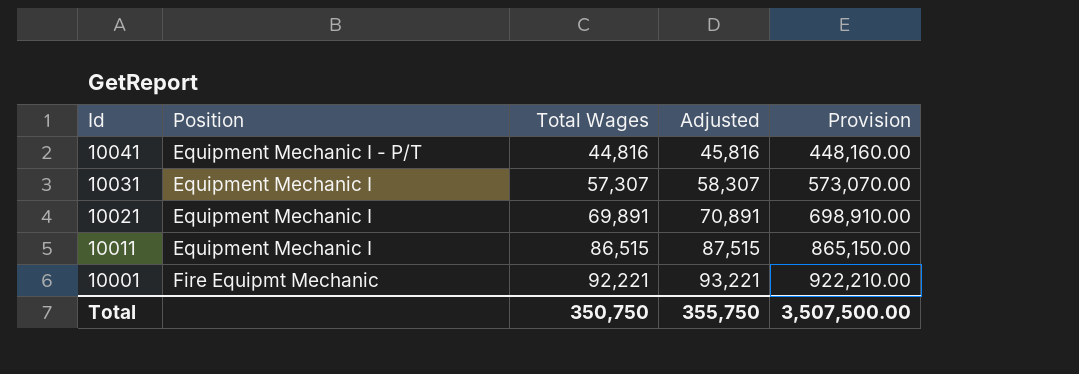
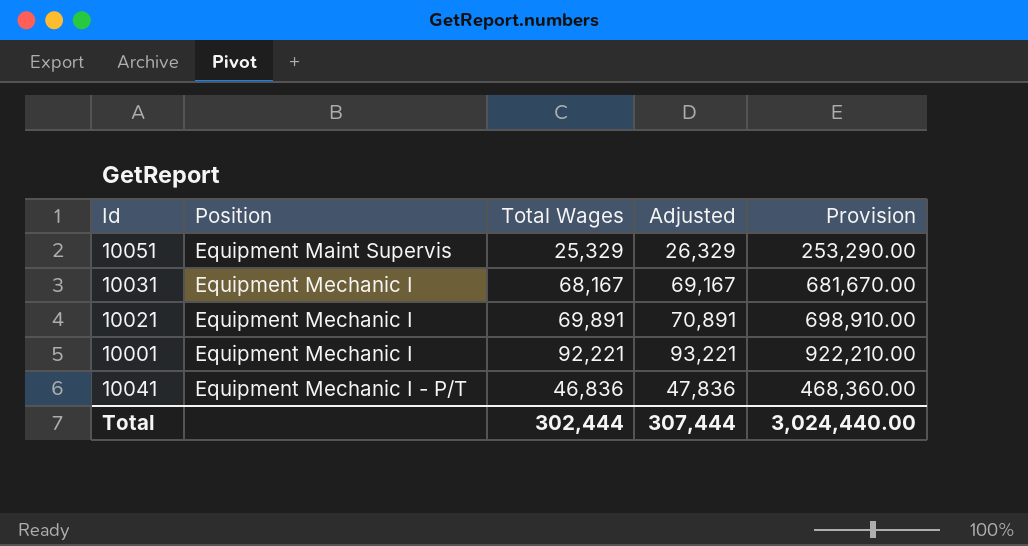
row order: Id descending -> Position ascending
row 10011: Equipment Mechanic I | 86,515 | 87,515 | 865,150.00 -> none
row 10051: none -> Equipment Maint Supervis | 25,329 | 26,329 | 253,290.00
10031 | Total Wages: 57,307 -> 68,167
10031 | Adjusted: 58,307 -> 69,167
10031 | Provision: 573,070.00 -> 681,670.00
10001 | Position: Fire Equipmt Mechanic -> Equipment Mechanic I
10041 | Total Wages: 44,816 -> 46,836
10041 | Adjusted: 45,816 -> 47,836
10041 | Provision: 448,160.00 -> 468,360.00
Total | Total Wages: 350,750 -> 302,444
Total | Adjusted: 355,750 -> 307,444
Total | Provision: 3,507,500.00 -> 3,024,440.00

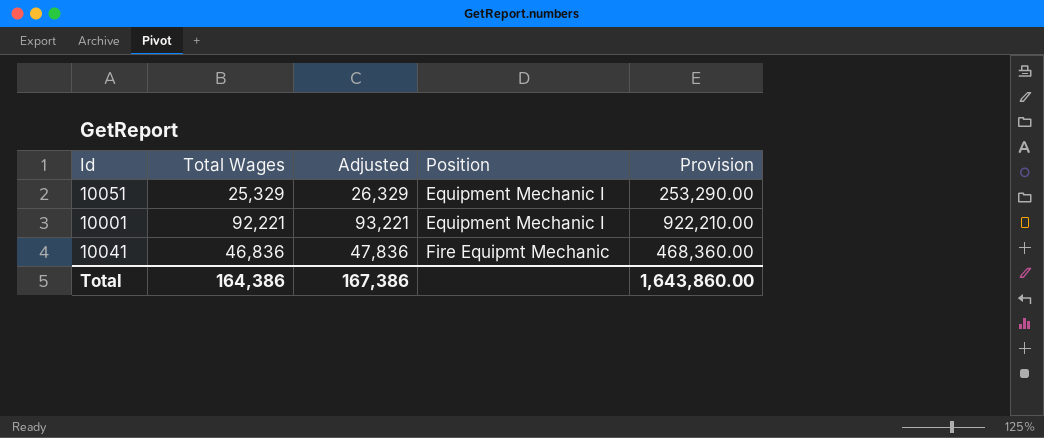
column Position | position: 2 -> 4
row 10031: Equipment Mechanic I | 68,167 | 69,167 | 681,670.00 -> none
row 10021: Equipment Mechanic I | 69,891 | 70,891 | 698,910.00 -> none
10051 | Position: Equipment Maint Supervis -> Equipment Mechanic I
10041 | Position: Equipment Mechanic I - P/T -> Fire Equipmt Mechanic
Total | Total Wages: 302,444 -> 164,386
Total | Adjusted: 307,444 -> 167,386
Total | Provision: 3,024,440.00 -> 1,643,860.00

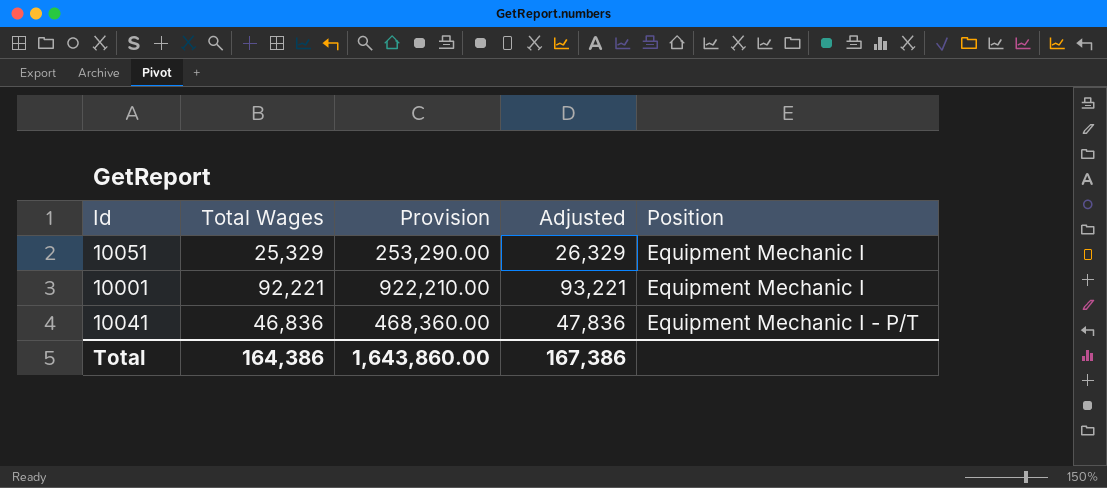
column Provision | position: 5 -> 3
10041 | Position: Fire Equipmt Mechanic -> Equipment Mechanic I - P/T

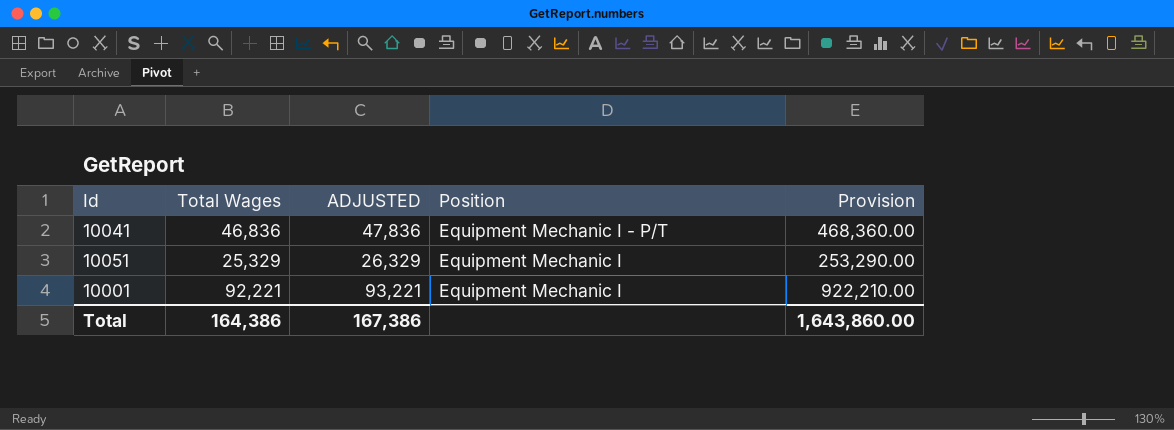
row order: Position ascending -> Position descending
column name: Adjusted -> ADJUSTED
column Provision | position: 3 -> 5

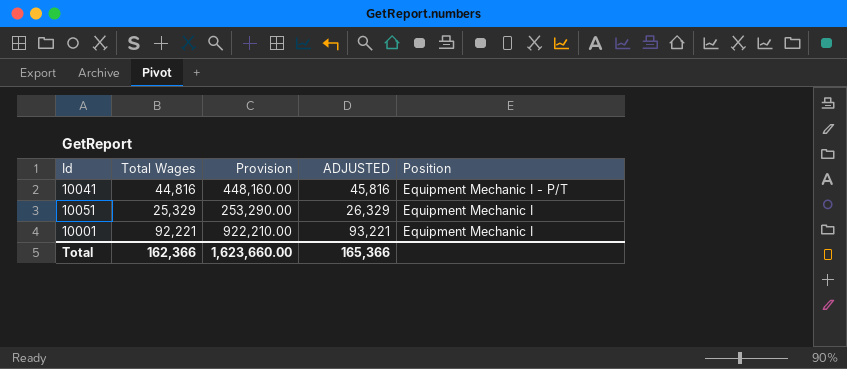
column Provision | position: 5 -> 3
10041 | Total Wages: 46,836 -> 44,816
10041 | Provision: 468,360.00 -> 448,160.00
10041 | ADJUSTED: 47,836 -> 45,816
Total | Total Wages: 164,386 -> 162,366
Total | Provision: 1,643,860.00 -> 1,623,660.00
Total | ADJUSTED: 167,386 -> 165,366

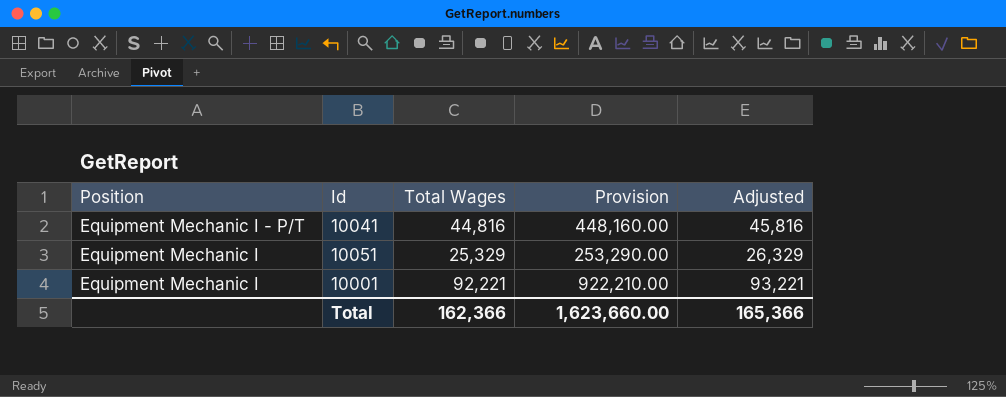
column Position | position: 5 -> 1
column name: ADJUSTED -> Adjusted

